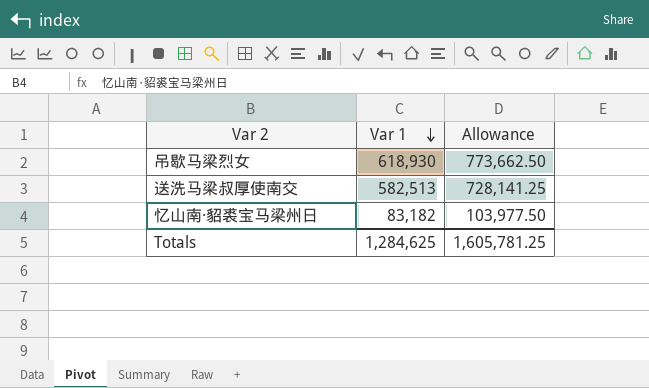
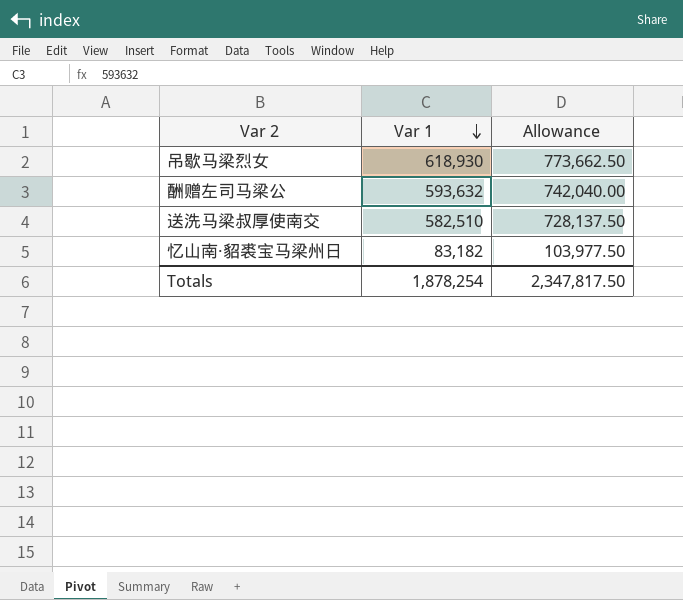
row 酬赠左司马梁公: none -> 593,632 | 742,040.00
送洗马梁叔厚使南交 | Var 1: 582,513 -> 582,510
送洗马梁叔厚使南交 | Allowance: 728,141.25 -> 728,137.50
Totals | Var 1: 1,284,625 -> 1,878,254
Totals | Allowance: 1,605,781.25 -> 2,347,817.50

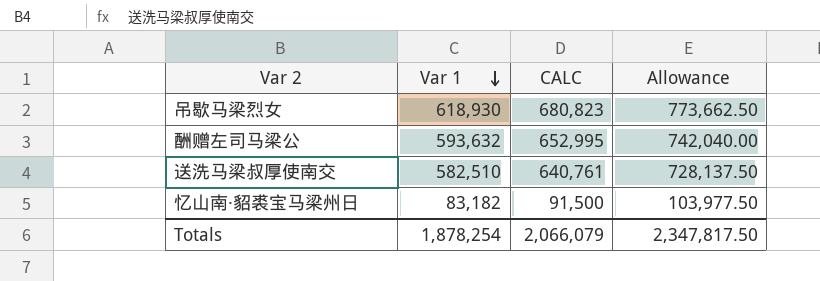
column CALC | formula: none -> [Var 1] * 1.1

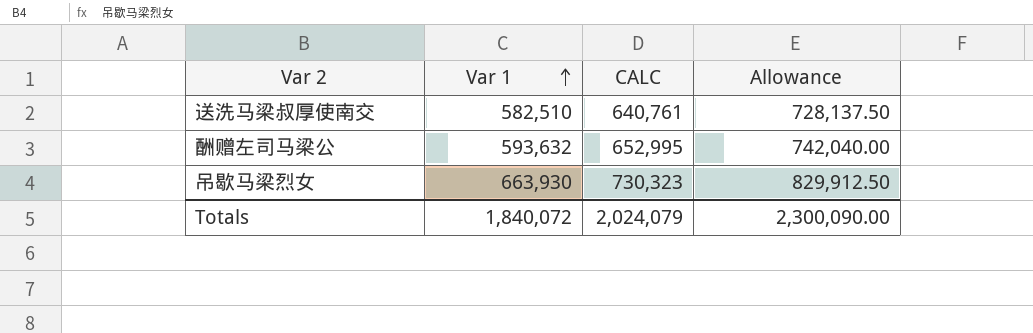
row order: Var 1 descending -> Var 1 ascending
row 忆山南·貂裘宝马梁州日: 83,182 | 91,500 | 103,977.50 -> none
吊歇马梁烈女 | Var 1: 618,930 -> 663,930
吊歇马梁烈女 | CALC: 680,823 -> 730,323
吊歇马梁烈女 | Allowance: 773,662.50 -> 829,912.50
Totals | Var 1: 1,878,254 -> 1,840,072
Totals | CALC: 2,066,079 -> 2,024,079
Totals | Allowance: 2,347,817.50 -> 2,300,090.00

